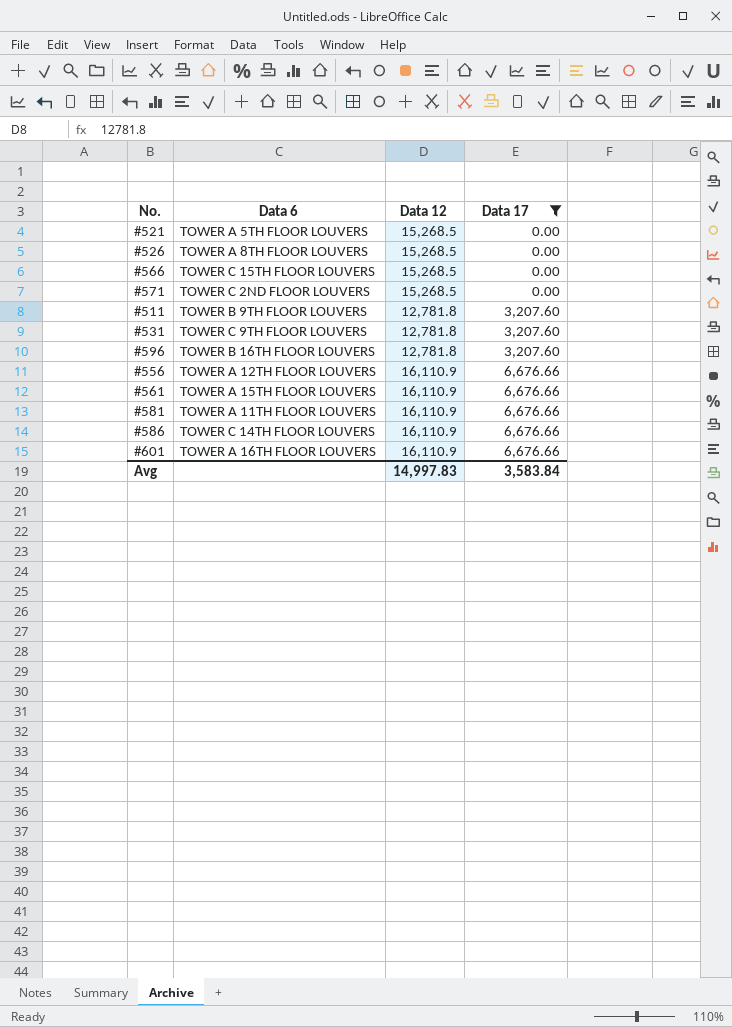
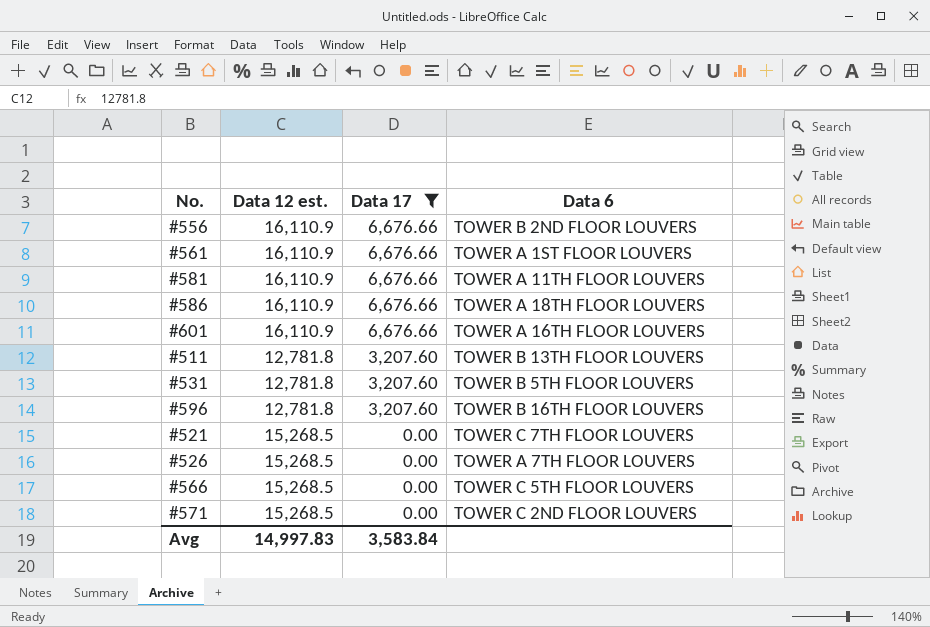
row order: Data 17 ascending -> Data 17 descending
column name: Data 12 -> Data 12 est.
column Data 6 | position: 2 -> 4
#556 | Data 6: TOWER A 12TH FLOOR LOUVERS -> TOWER B 2ND FLOOR LOUVERS
#561 | Data 6: TOWER A 15TH FLOOR LOUVERS -> TOWER A 1ST FLOOR LOUVERS
#586 | Data 6: TOWER C 14TH FLOOR LOUVERS -> TOWER A 18TH FLOOR LOUVERS
#511 | Data 6: TOWER B 9TH FLOOR LOUVERS -> TOWER B 13TH FLOOR LOUVERS
#531 | Data 6: TOWER C 9TH FLOOR LOUVERS -> TOWER B 5TH FLOOR LOUVERS
#521 | Data 6: TOWER A 5TH FLOOR LOUVERS -> TOWER C 7TH FLOOR LOUVERS
#526 | Data 6: TOWER A 8TH FLOOR LOUVERS -> TOWER A 7TH FLOOR LOUVERS
#566 | Data 6: TOWER C 15TH FLOOR LOUVERS -> TOWER C 5TH FLOOR LOUVERS

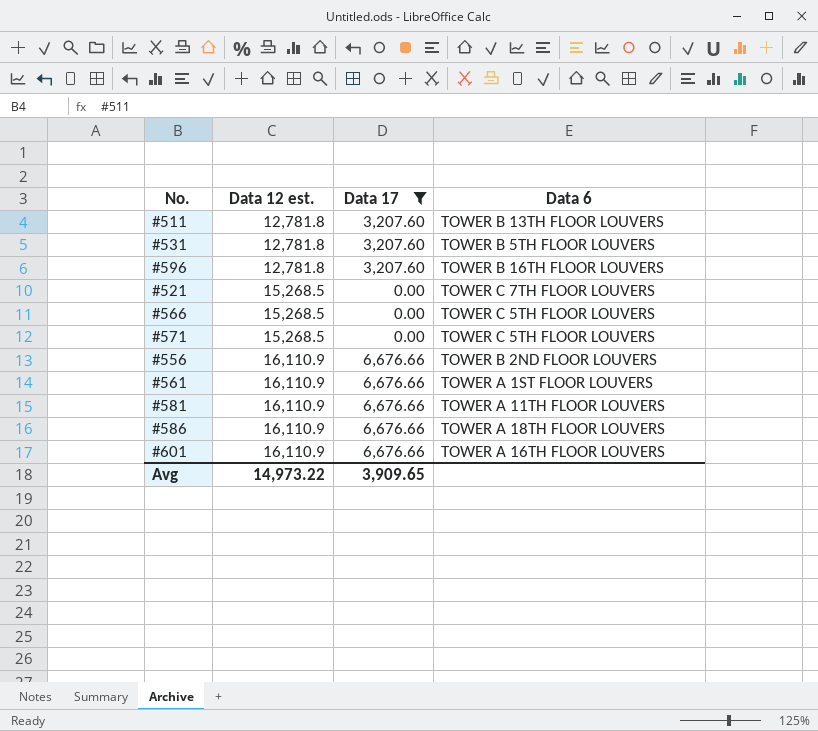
row order: Data 17 descending -> Data 12 est. ascending
row #526: 15,268.5 | 0.00 | TOWER A 7TH FLOOR LOUVERS -> none
#571 | Data 6: TOWER C 2ND FLOOR LOUVERS -> TOWER C 5TH FLOOR LOUVERS
Avg | Data 12 est.: 14,997.83 -> 14,973.22
Avg | Data 17: 3,583.84 -> 3,909.65

